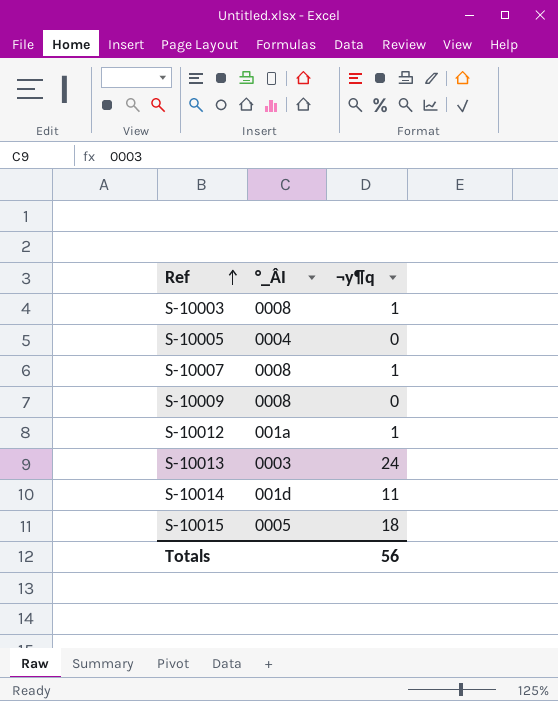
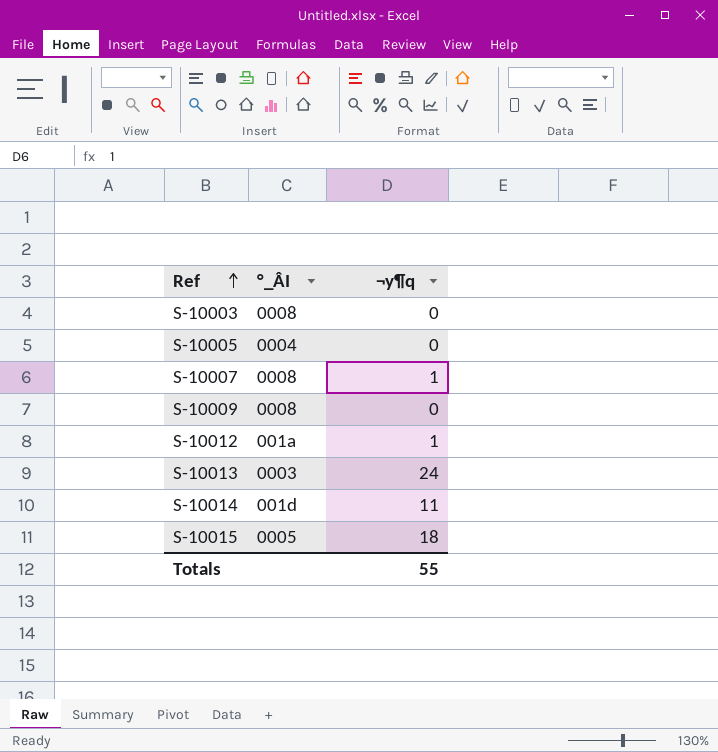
S-10003 | ¬y¶q: 1 -> 0
Totals | ¬y¶q: 56 -> 55

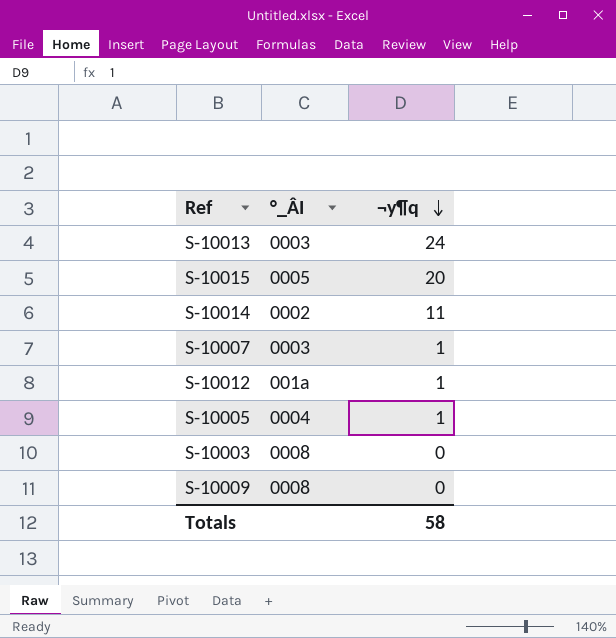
row order: Ref ascending -> ¬y¶q descending
S-10015 | ¬y¶q: 18 -> 20
S-10014 | °_ÂI: 001d -> 0002
S-10007 | °_ÂI: 0008 -> 0003
S-10005 | ¬y¶q: 0 -> 1
Totals | ¬y¶q: 55 -> 58

